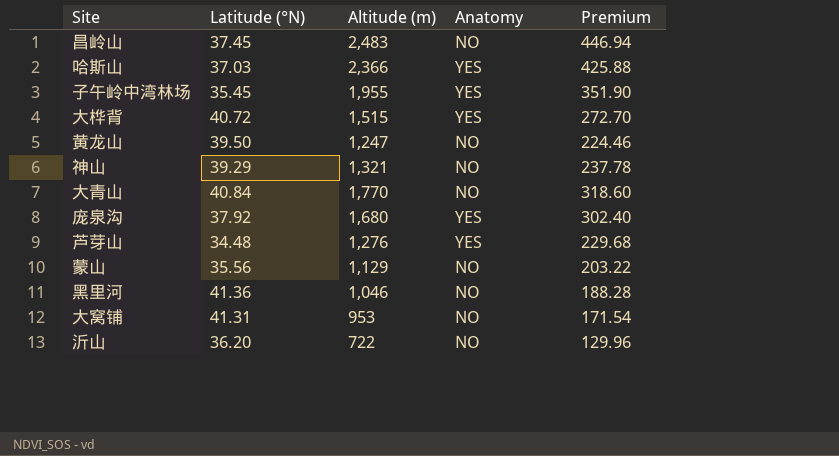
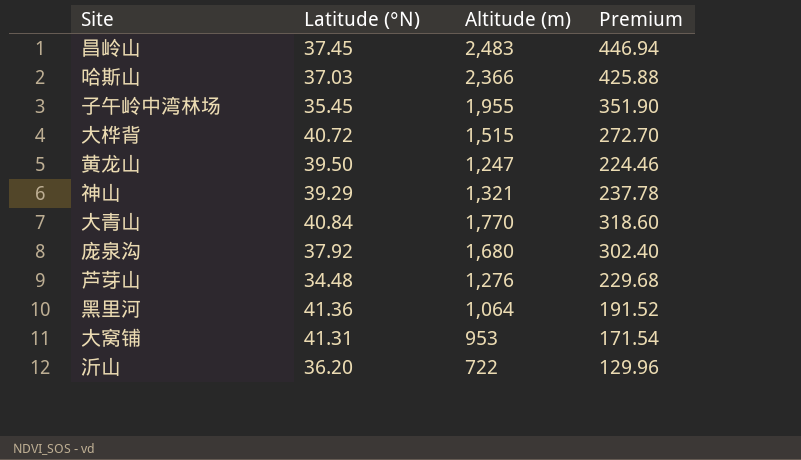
column Anatomy | position: 4 -> none
row 蒙山: 35.56 | 1,129 | NO | 203.22 -> none
黑里河 | Altitude (m): 1,046 -> 1,064
黑里河 | Premium: 188.28 -> 191.52

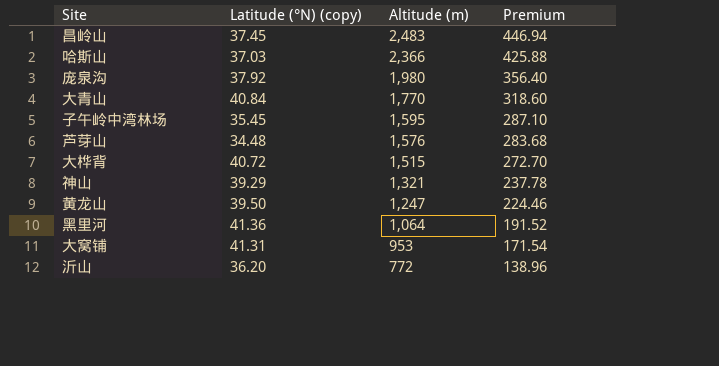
row order: none -> Altitude (m) descending
column name: Latitude (°N) -> Latitude (°N) (copy)
庞泉沟 | Altitude (m): 1,680 -> 1,980
庞泉沟 | Premium: 302.40 -> 356.40
子午岭中湾林场 | Altitude (m): 1,955 -> 1,595
子午岭中湾林场 | Premium: 351.90 -> 287.10
芦芽山 | Altitude (m): 1,276 -> 1,576
芦芽山 | Premium: 229.68 -> 283.68
沂山 | Altitude (m): 722 -> 772
沂山 | Premium: 129.96 -> 138.96

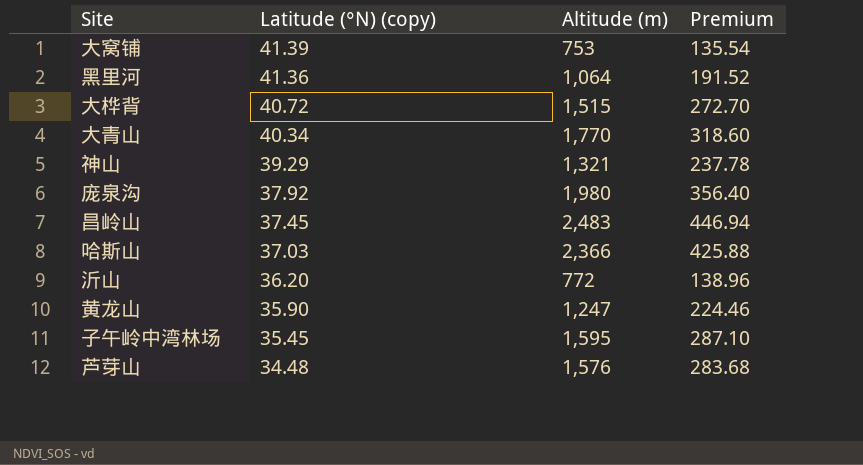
row order: Altitude (m) descending -> Latitude (°N) (copy) descending
大窝铺 | Latitude (°N) (copy): 41.31 -> 41.39
大窝铺 | Altitude (m): 953 -> 753
大窝铺 | Premium: 171.54 -> 135.54
大青山 | Latitude (°N) (copy): 40.84 -> 40.34
黄龙山 | Latitude (°N) (copy): 39.50 -> 35.90

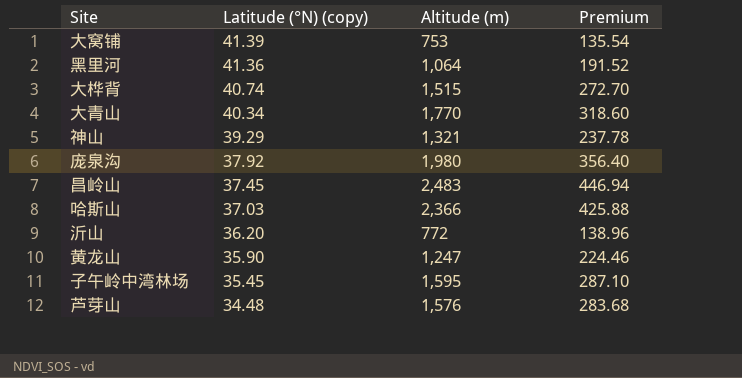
大桦背 | Latitude (°N) (copy): 40.72 -> 40.74

